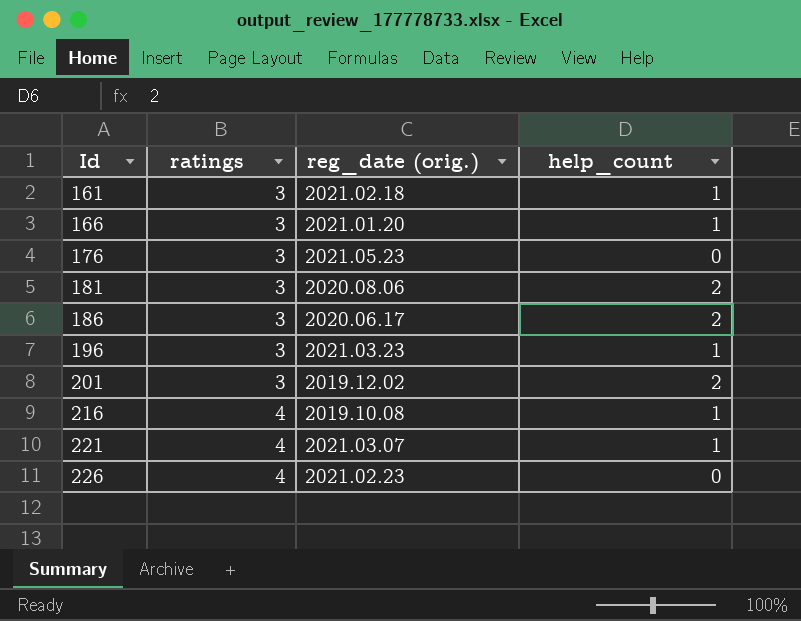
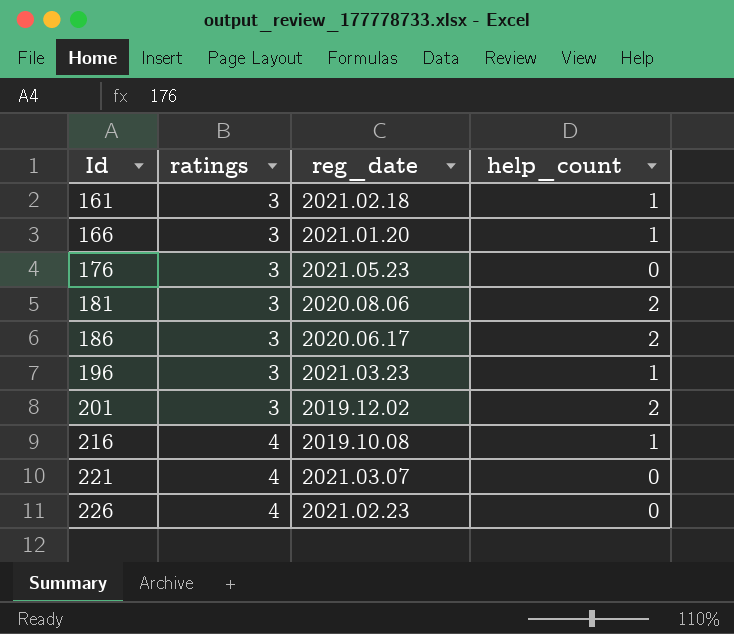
column name: reg_date (orig.) -> reg_date
221 | help_count: 1 -> 0

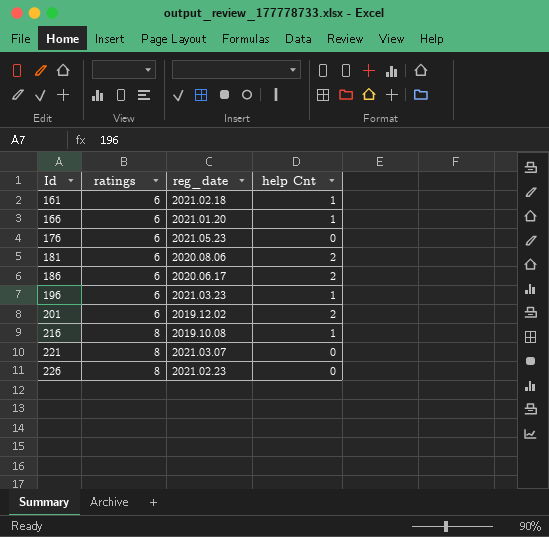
column name: help_count -> help Cnt
161 | ratings: 3 -> 6
166 | ratings: 3 -> 6
176 | ratings: 3 -> 6
181 | ratings: 3 -> 6
186 | ratings: 3 -> 6
196 | ratings: 3 -> 6
201 | ratings: 3 -> 6
216 | ratings: 4 -> 8
221 | ratings: 4 -> 8
226 | ratings: 4 -> 8

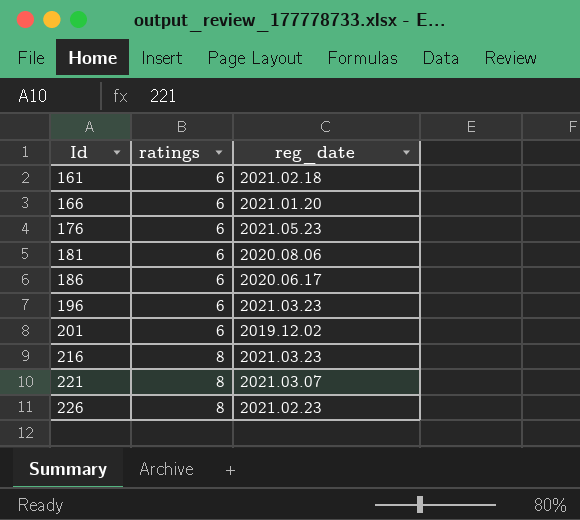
column help Cnt | position: 4 -> none
216 | reg_date: 2019.10.08 -> 2021.03.23

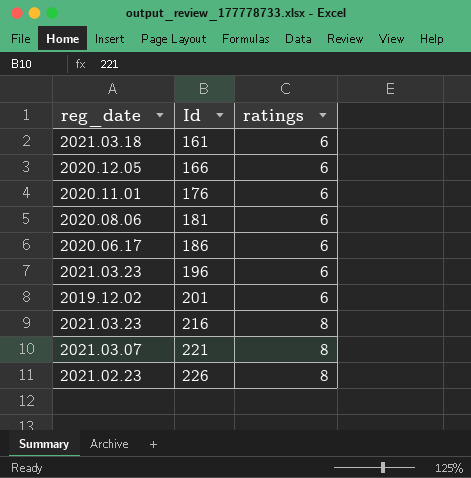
column reg_date | position: 3 -> 1
161 | reg_date: 2021.02.18 -> 2021.03.18
166 | reg_date: 2021.01.20 -> 2020.12.05
176 | reg_date: 2021.05.23 -> 2020.11.01

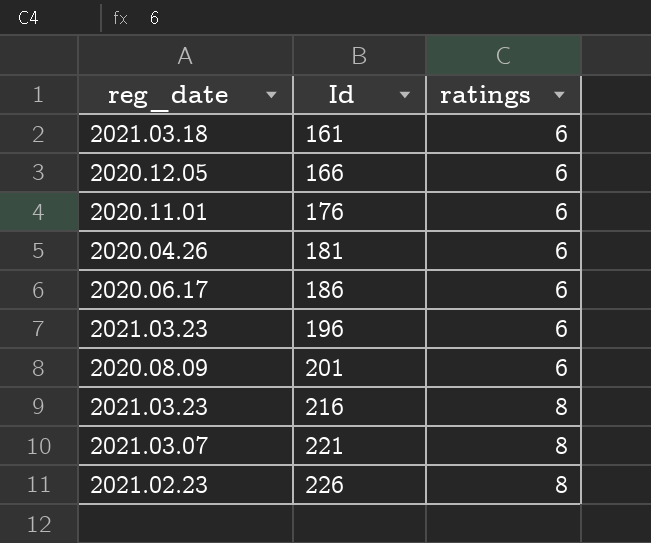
181 | reg_date: 2020.08.06 -> 2020.04.26
201 | reg_date: 2019.12.02 -> 2020.08.09

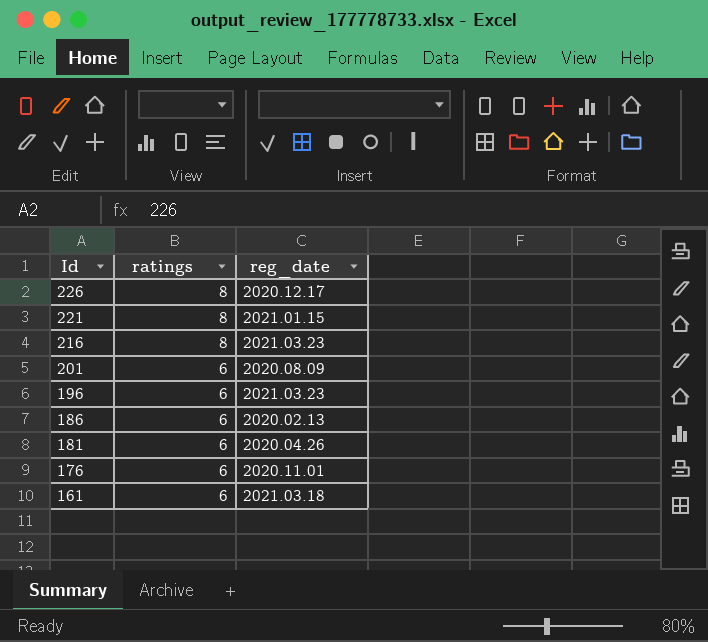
row order: Id ascending -> Id descending
column reg_date | position: 1 -> 3
row 166: 2020.12.05 | 6 -> none
226 | reg_date: 2021.02.23 -> 2020.12.17
221 | reg_date: 2021.03.07 -> 2021.01.15
186 | reg_date: 2020.06.17 -> 2020.02.13

